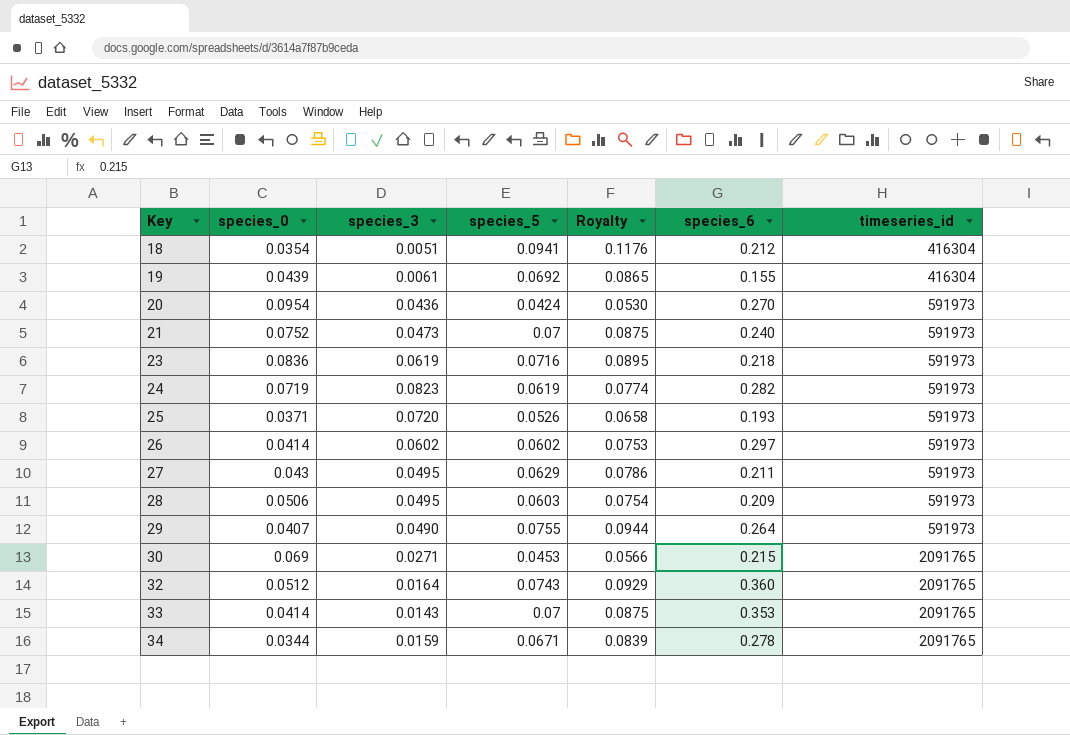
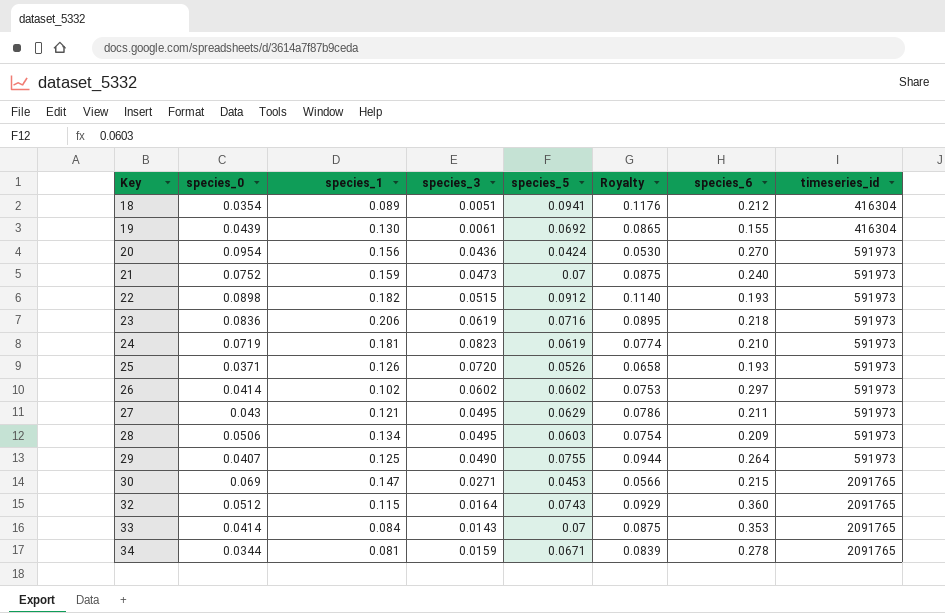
column species_1 | position: none -> 3
row 22: none -> 0.0898 | 0.182 | 0.0515 | 0.0912 | 0.1140 | 0.193 | 591973
24 | species_6: 0.282 -> 0.210

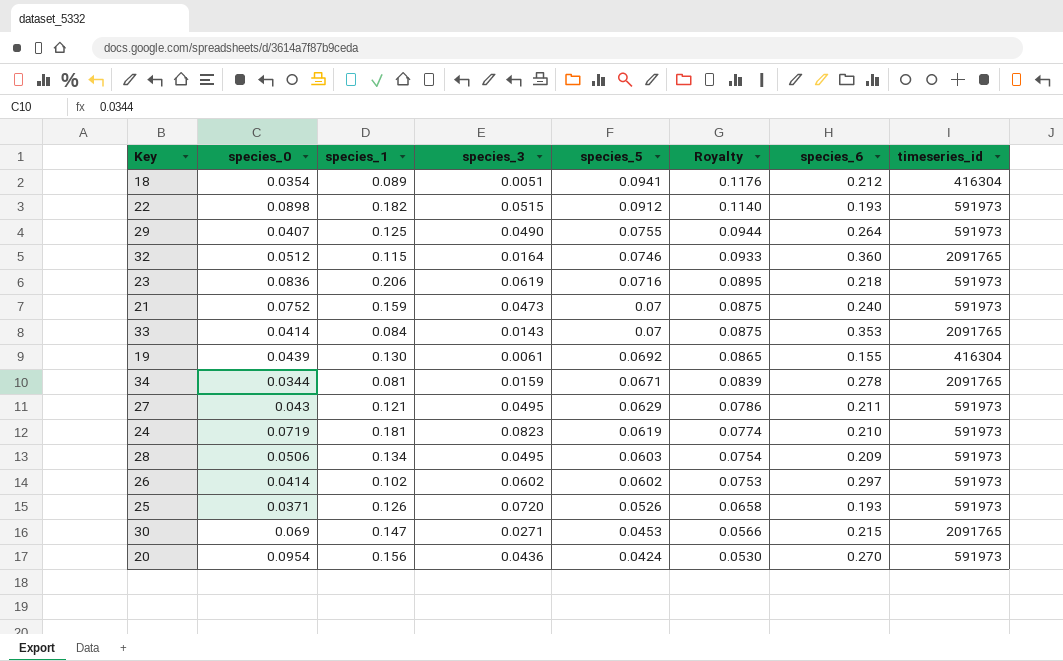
row order: Key ascending -> species_5 descending
32 | species_5: 0.0743 -> 0.0746
32 | Royalty: 0.0929 -> 0.0933

